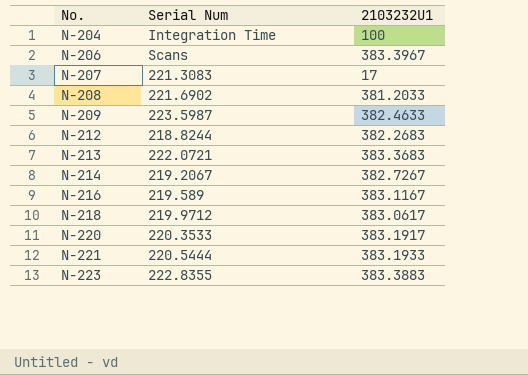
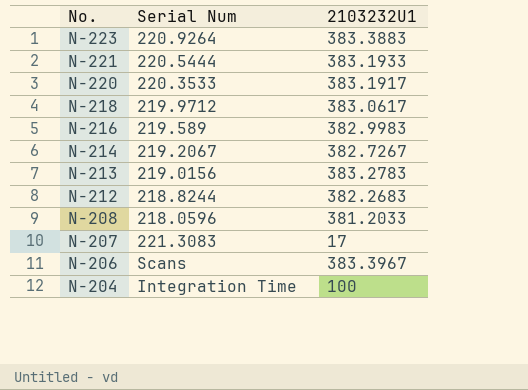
row order: No. ascending -> No. descending
row N-209: 223.5987 | 382.4633 -> none
N-223 | Serial Num: 222.8355 -> 220.9264
N-216 | 2103232U1: 383.1167 -> 382.9983
N-213 | Serial Num: 222.0721 -> 219.0156
N-213 | 2103232U1: 383.3683 -> 383.2783
N-208 | Serial Num: 221.6902 -> 218.0596

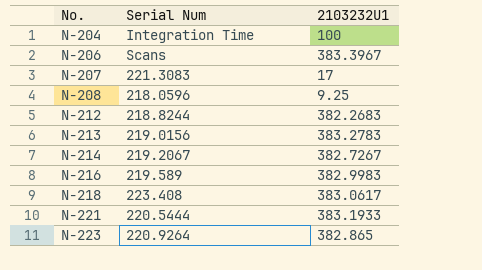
row order: No. descending -> No. ascending
row N-220: 220.3533 | 383.1917 -> none
N-208 | 2103232U1: 381.2033 -> 9.25
N-218 | Serial Num: 219.9712 -> 223.408
N-223 | 2103232U1: 383.3883 -> 382.865

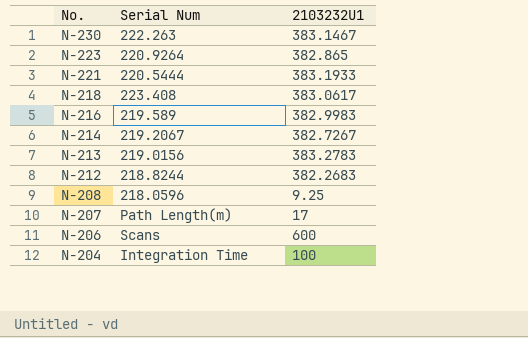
row order: No. ascending -> No. descending
row N-230: none -> 222.263 | 383.1467
N-207 | Serial Num: 221.3083 -> Path Length(m)
N-206 | 2103232U1: 383.3967 -> 600

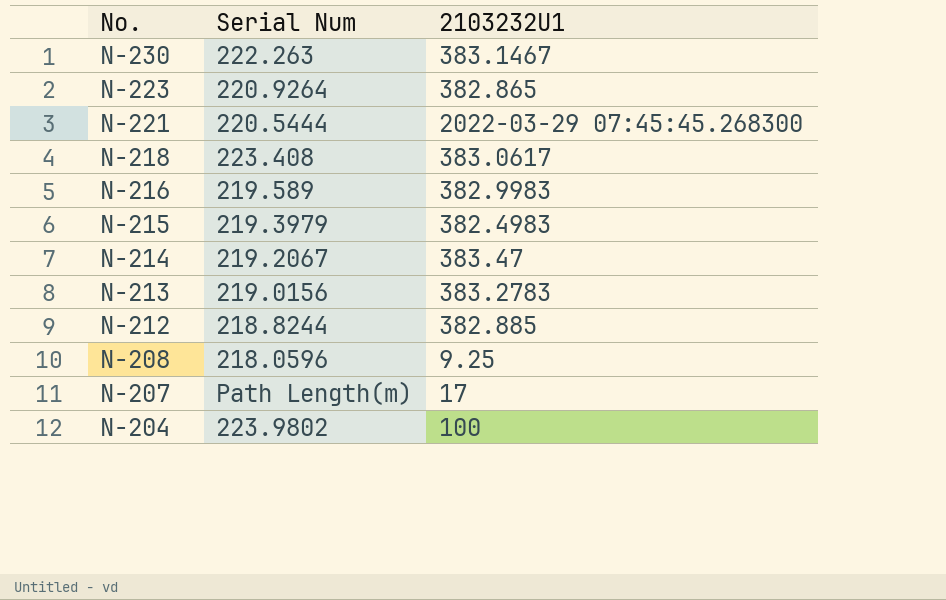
row N-206: Scans | 600 -> none
N-221 | 2103232U1: 383.1933 -> 2022-03-29 07:45:45.268300
row N-215: none -> 219.3979 | 382.4983
N-214 | 2103232U1: 382.7267 -> 383.47
N-212 | 2103232U1: 382.2683 -> 382.885
N-204 | Serial Num: Integration Time -> 223.9802

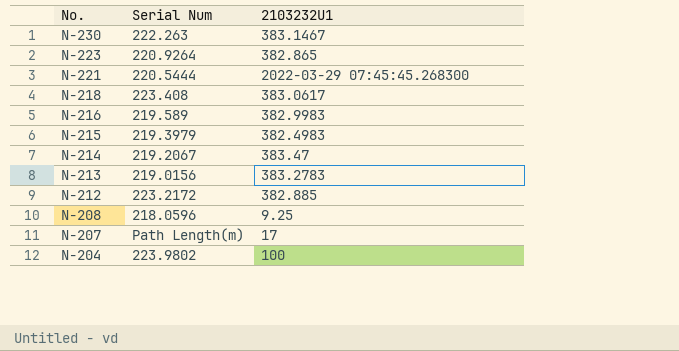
N-212 | Serial Num: 218.8244 -> 223.2172

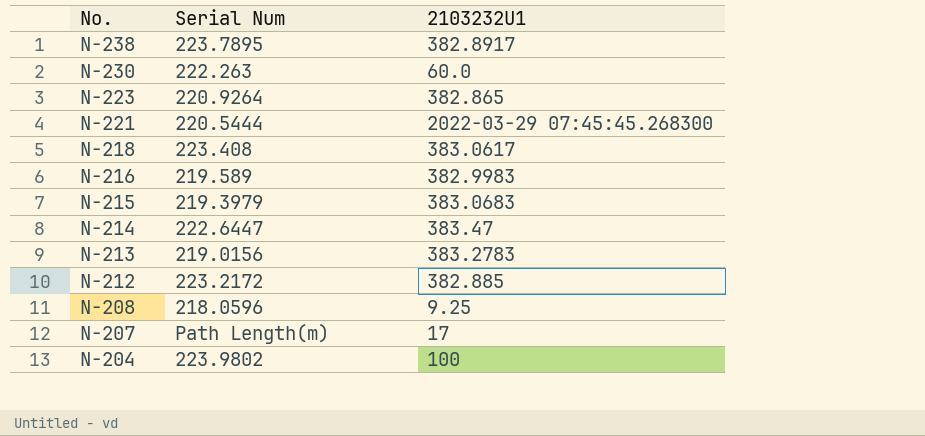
row N-238: none -> 223.7895 | 382.8917
N-230 | 2103232U1: 383.1467 -> 60.0
N-215 | 2103232U1: 382.4983 -> 383.0683
N-214 | Serial Num: 219.2067 -> 222.6447

